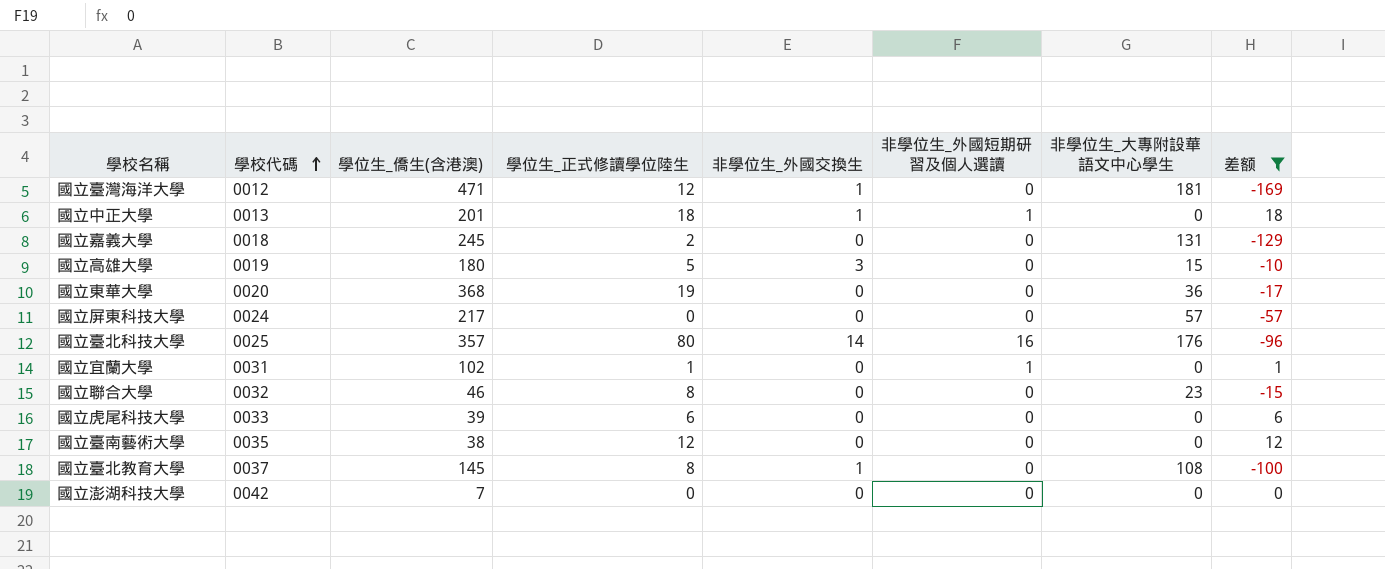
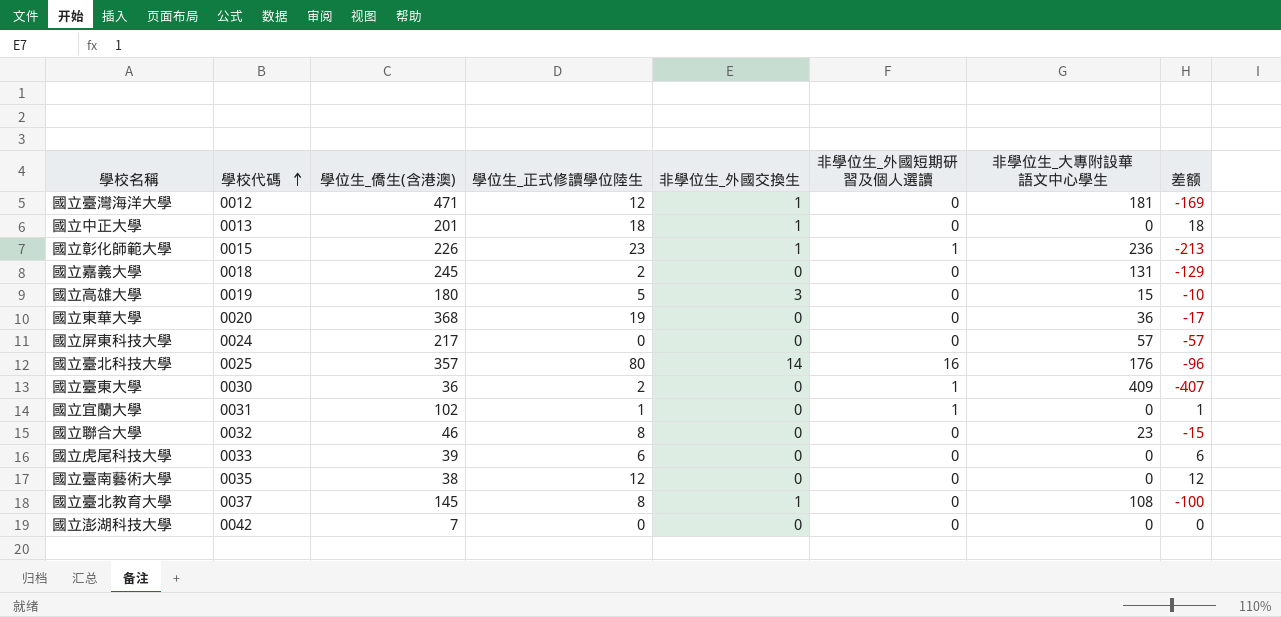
filter: 差额 >= -169 -> none
國立中正大學 | 非學位生_外國短期研習及個人選讀: 1 -> 0

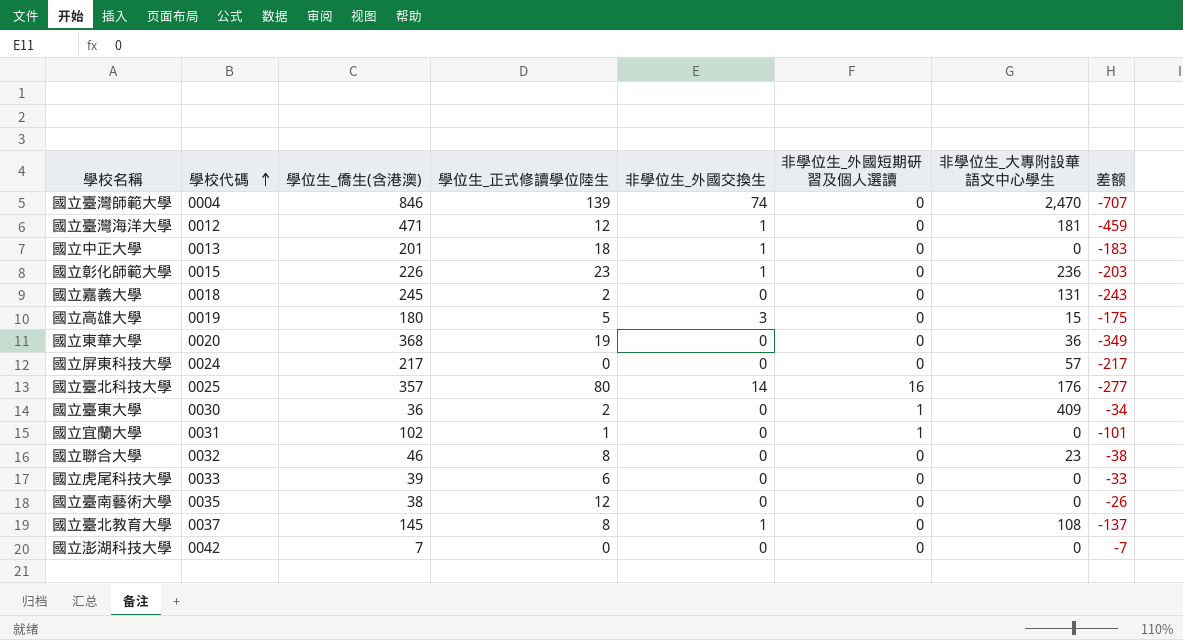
column 差额 | formula: [學位生_正式修讀學位陸生] - [非學位生_大專附設華語文中心學生] -> [學位生_正式修讀學位陸生] - [學位生_僑生(含港澳)]
row 國立臺灣師範大學: none -> 0004 | 846 | 139 | 74 | 0 | 2,470 | -707
國立彰化師範大學 | 非學位生_外國短期研習及個人選讀: 1 -> 0

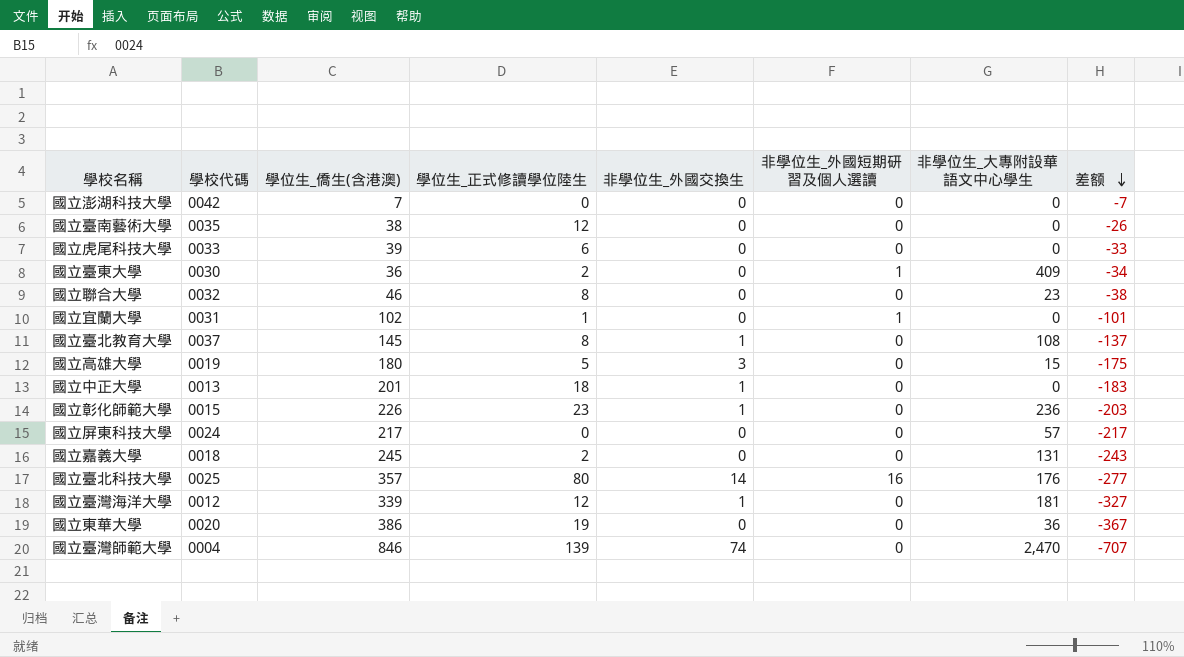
row order: 學校代碼 ascending -> 差额 descending
國立臺灣海洋大學 | 學位生_僑生(含港澳): 471 -> 339
國立臺灣海洋大學 | 差额: -459 -> -327
國立東華大學 | 學位生_僑生(含港澳): 368 -> 386
國立東華大學 | 差额: -349 -> -367

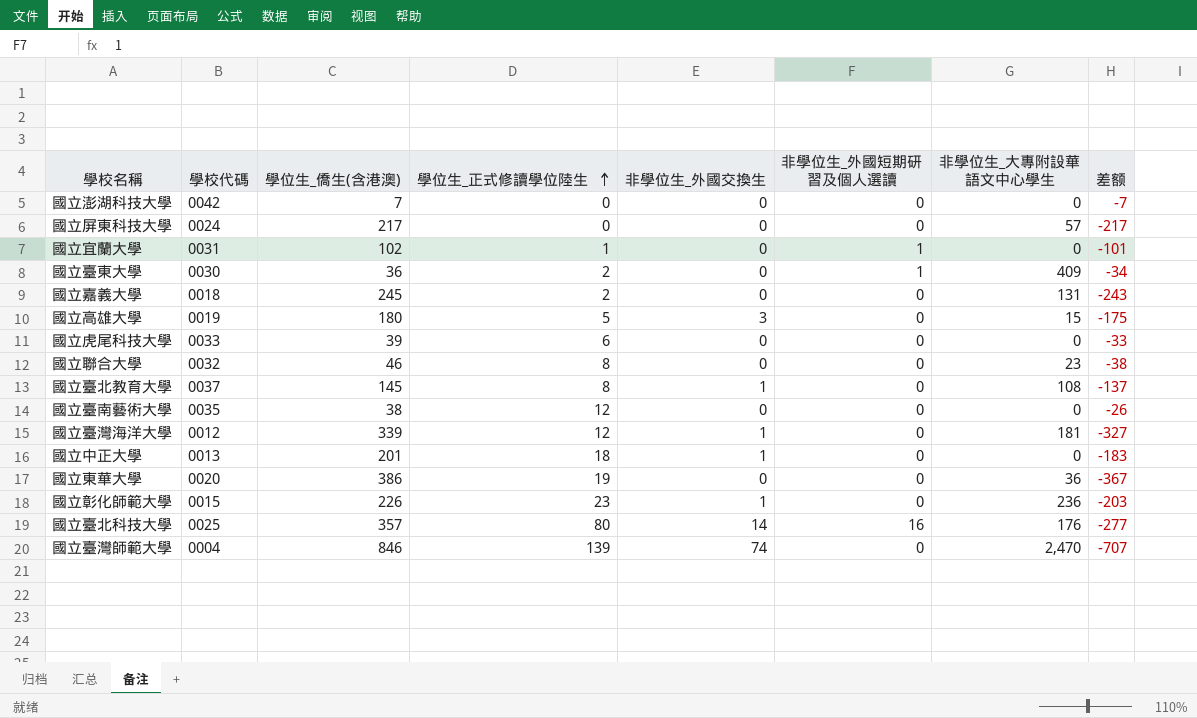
row order: 差额 descending -> 學位生_正式修讀學位陸生 ascending

